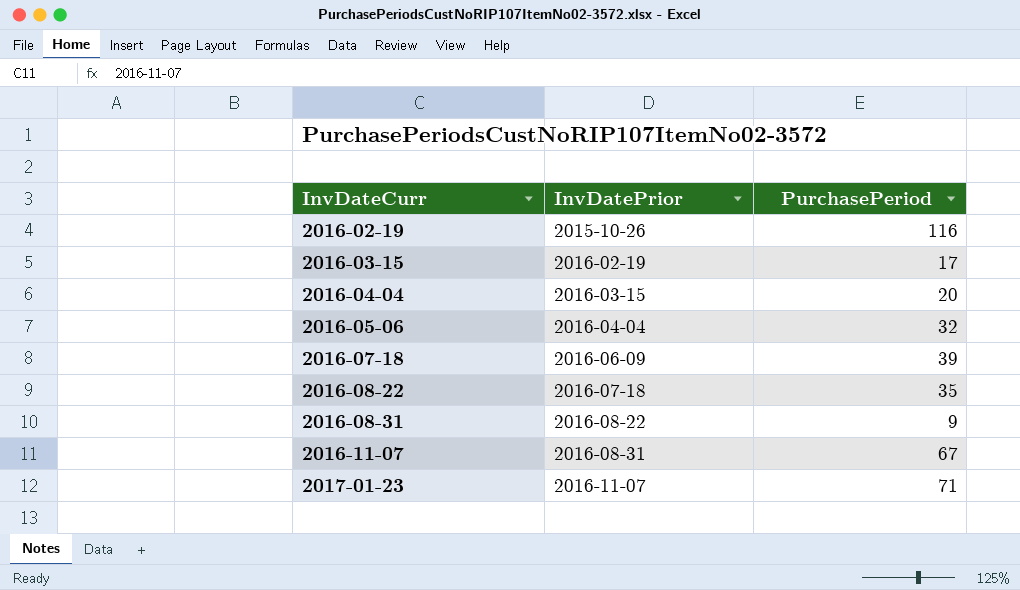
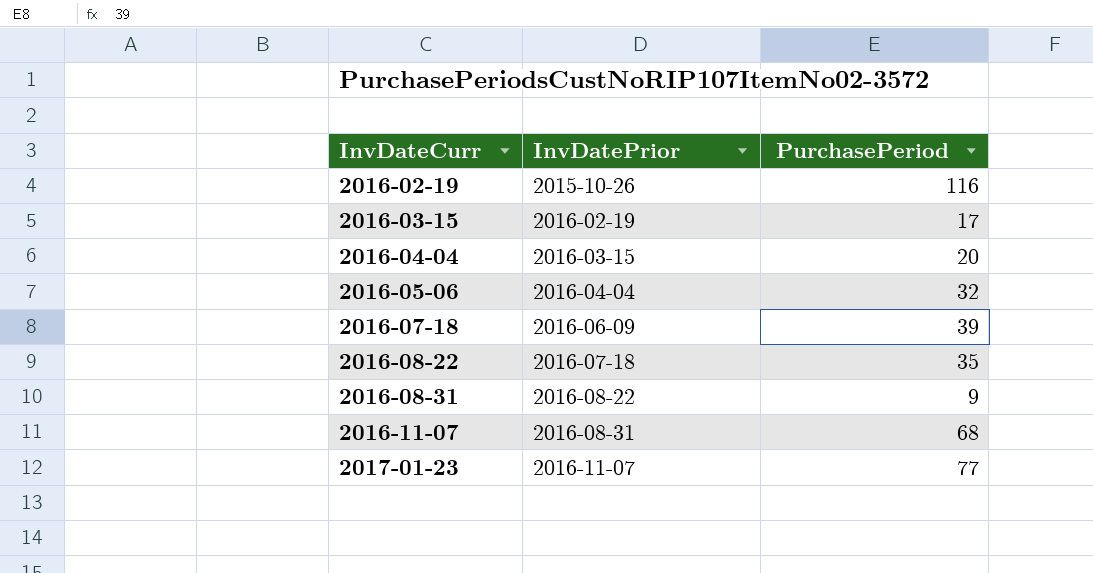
2016-11-07 | PurchasePeriod: 67 -> 68
2017-01-23 | PurchasePeriod: 71 -> 77

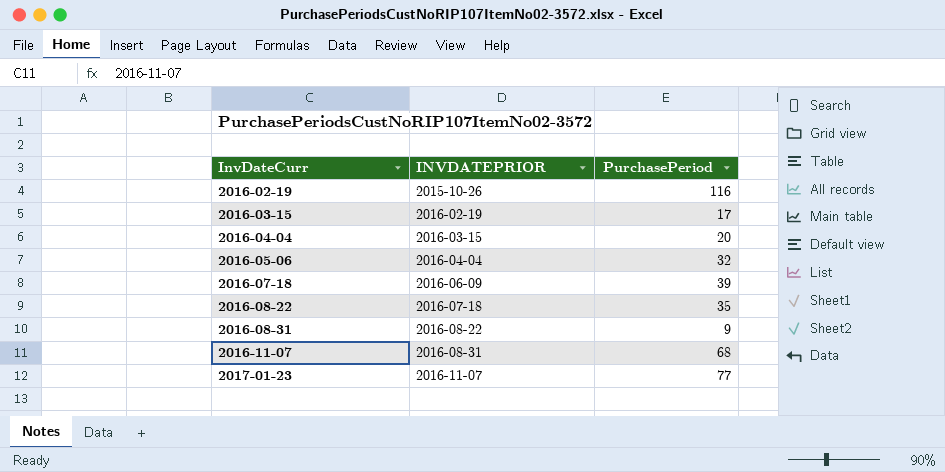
column name: InvDatePrior -> INVDATEPRIOR

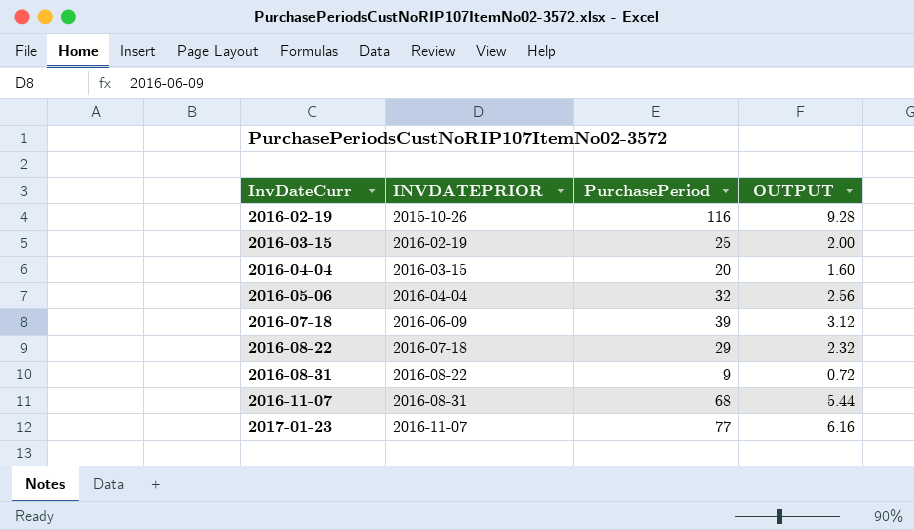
column OUTPUT | formula: none -> [PurchasePeriod] * 0.08
2016-03-15 | PurchasePeriod: 17 -> 25
2016-08-22 | PurchasePeriod: 35 -> 29

